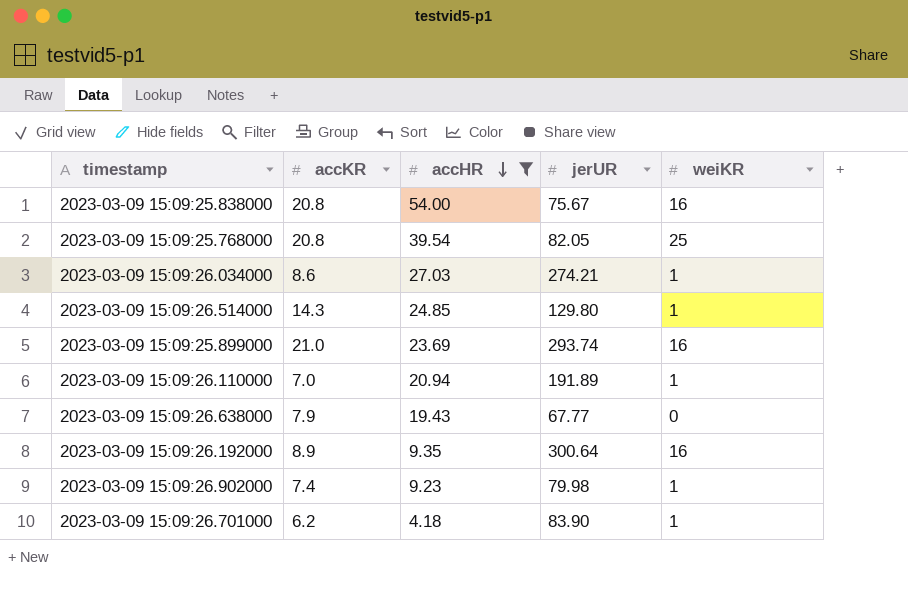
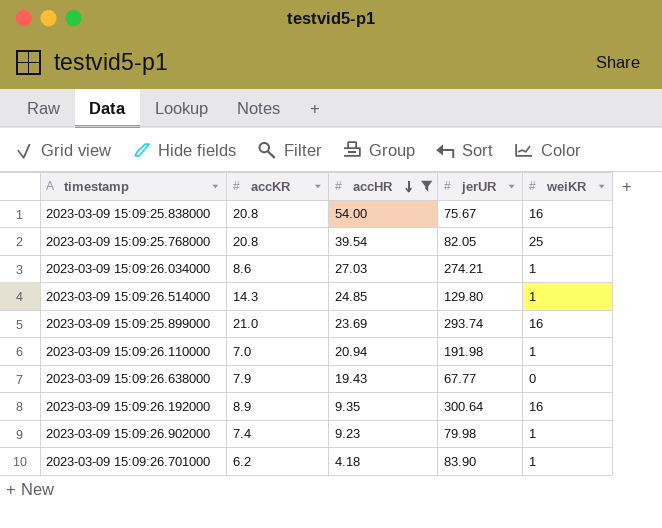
2023-03-09 15:09:26.110000 | jerUR: 191.89 -> 191.98

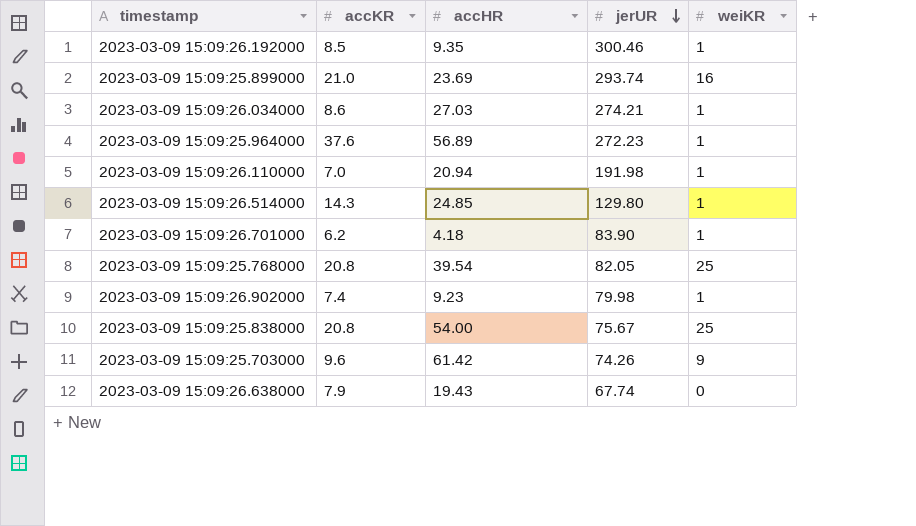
filter: accHR <= 54.00 -> none
row order: accHR descending -> jerUR descending
2023-03-09 15:09:26.192000 | accKR: 8.9 -> 8.5
2023-03-09 15:09:26.192000 | jerUR: 300.64 -> 300.46
2023-03-09 15:09:26.192000 | weiKR: 16 -> 1
2023-03-09 15:09:25.838000 | weiKR: 16 -> 25
2023-03-09 15:09:26.638000 | jerUR: 67.77 -> 67.74

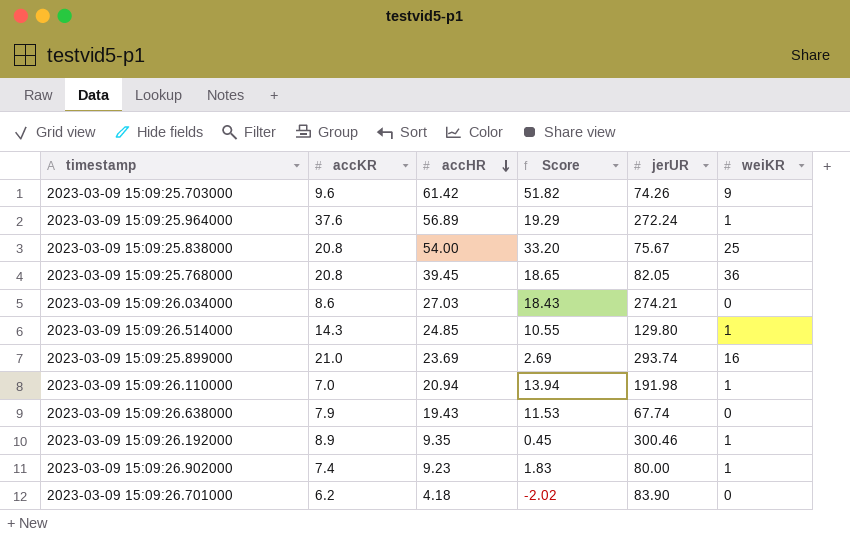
row order: jerUR descending -> accHR descending
column Score | formula: none -> [accHR] - [accKR]
2023-03-09 15:09:25.964000 | jerUR: 272.23 -> 272.24
2023-03-09 15:09:25.768000 | accHR: 39.54 -> 39.45
2023-03-09 15:09:25.768000 | weiKR: 25 -> 36
2023-03-09 15:09:26.034000 | weiKR: 1 -> 0
2023-03-09 15:09:26.192000 | accKR: 8.5 -> 8.9
2023-03-09 15:09:26.902000 | jerUR: 79.98 -> 80.00
2023-03-09 15:09:26.701000 | weiKR: 1 -> 0

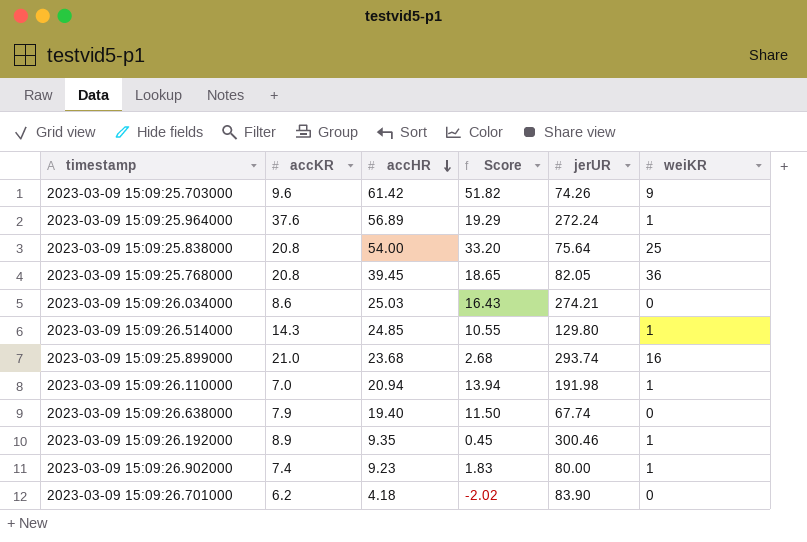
2023-03-09 15:09:25.838000 | jerUR: 75.67 -> 75.64
2023-03-09 15:09:26.034000 | accHR: 27.03 -> 25.03
2023-03-09 15:09:26.034000 | Score: 18.43 -> 16.43
2023-03-09 15:09:25.899000 | accHR: 23.69 -> 23.68
2023-03-09 15:09:25.899000 | Score: 2.69 -> 2.68
2023-03-09 15:09:26.638000 | accHR: 19.43 -> 19.40
2023-03-09 15:09:26.638000 | Score: 11.53 -> 11.50

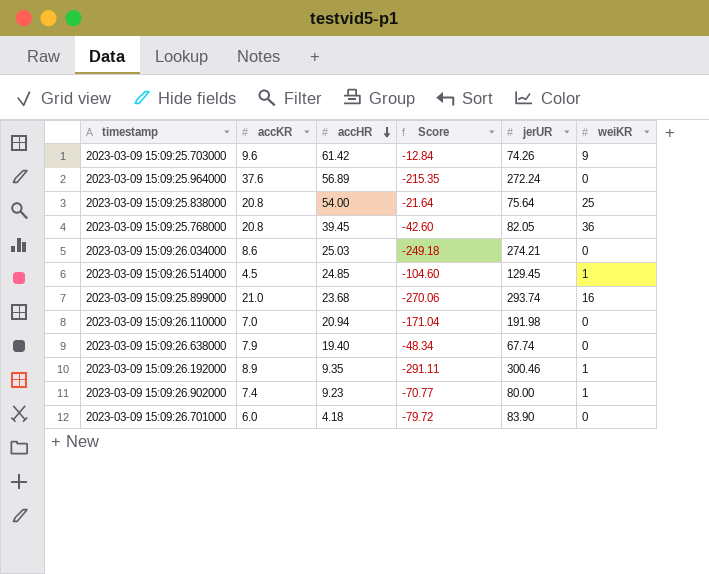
column Score | formula: [accHR] - [accKR] -> [accHR] - [jerUR]
2023-03-09 15:09:25.964000 | weiKR: 1 -> 0
2023-03-09 15:09:26.514000 | accKR: 14.3 -> 4.5
2023-03-09 15:09:26.514000 | jerUR: 129.80 -> 129.45
2023-03-09 15:09:26.110000 | weiKR: 1 -> 0
2023-03-09 15:09:26.701000 | accKR: 6.2 -> 6.0

